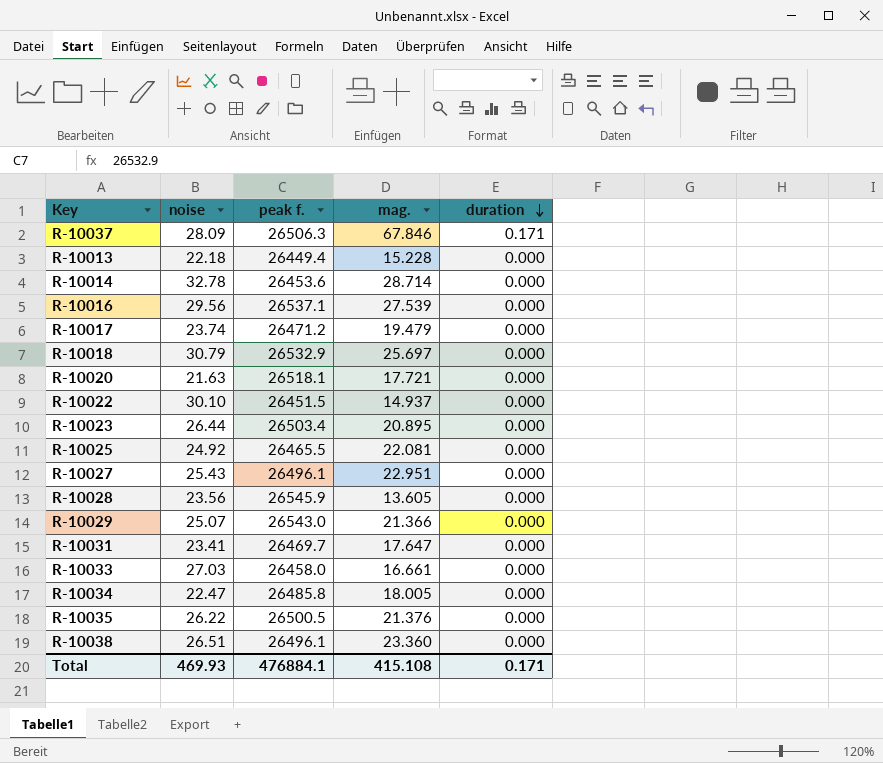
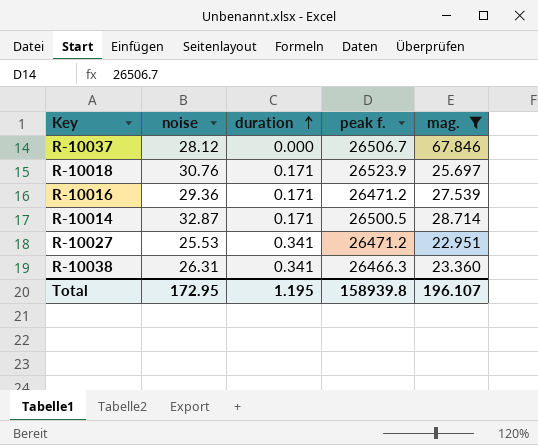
filter: none -> mag. >= 22.951
row order: duration descending -> duration ascending
column duration | position: 5 -> 3
R-10037 | noise: 28.09 -> 28.12
R-10037 | duration: 0.171 -> 0.000
R-10037 | peak f.: 26506.3 -> 26506.7
R-10018 | noise: 30.79 -> 30.76
R-10018 | duration: 0.000 -> 0.171
R-10018 | peak f.: 26532.9 -> 26523.9
R-10016 | noise: 29.56 -> 29.36
R-10016 | duration: 0.000 -> 0.171
R-10016 | peak f.: 26537.1 -> 26471.2
R-10014 | noise: 32.78 -> 32.87
R-10014 | duration: 0.000 -> 0.171
R-10014 | peak f.: 26453.6 -> 26500.5
R-10027 | noise: 25.43 -> 25.53
R-10027 | duration: 0.000 -> 0.341
R-10027 | peak f.: 26496.1 -> 26471.2
R-10038 | noise: 26.51 -> 26.31
R-10038 | duration: 0.000 -> 0.341
R-10038 | peak f.: 26496.1 -> 26466.3
Total | noise: 469.93 -> 172.95
Total | duration: 0.171 -> 1.195
Total | peak f.: 476884.1 -> 158939.8
Total | mag.: 415.108 -> 196.107

